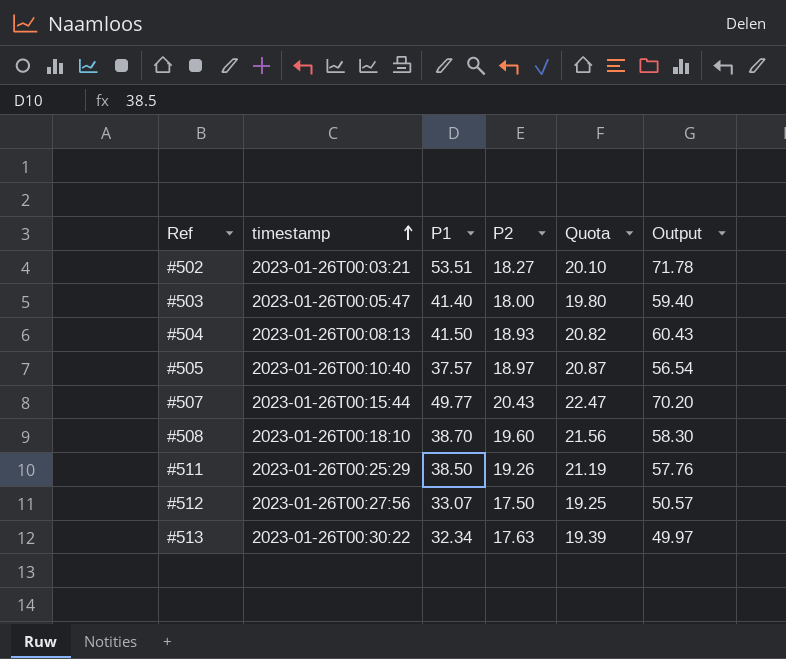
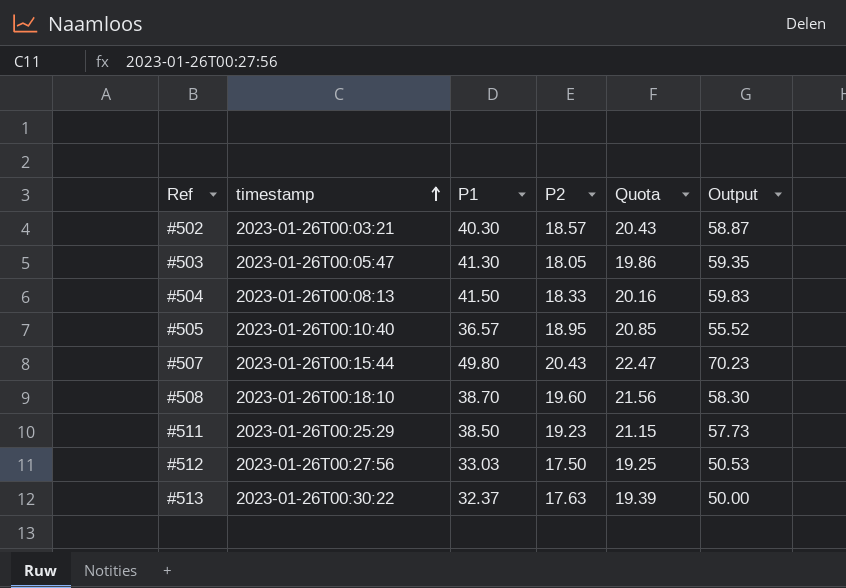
#502 | P1: 53.51 -> 40.30
#502 | P2: 18.27 -> 18.57
#502 | Quota: 20.10 -> 20.43
#502 | Output: 71.78 -> 58.87
#503 | P1: 41.40 -> 41.30
#503 | P2: 18.00 -> 18.05
#503 | Quota: 19.80 -> 19.86
#503 | Output: 59.40 -> 59.35
#504 | P2: 18.93 -> 18.33
#504 | Quota: 20.82 -> 20.16
#504 | Output: 60.43 -> 59.83
#505 | P1: 37.57 -> 36.57
#505 | P2: 18.97 -> 18.95
#505 | Quota: 20.87 -> 20.85
#505 | Output: 56.54 -> 55.52
#507 | P1: 49.77 -> 49.80
#507 | Output: 70.20 -> 70.23
#511 | P2: 19.26 -> 19.23
#511 | Quota: 21.19 -> 21.15
#511 | Output: 57.76 -> 57.73
#512 | P1: 33.07 -> 33.03
#512 | Output: 50.57 -> 50.53
#513 | P1: 32.34 -> 32.37
#513 | Output: 49.97 -> 50.00

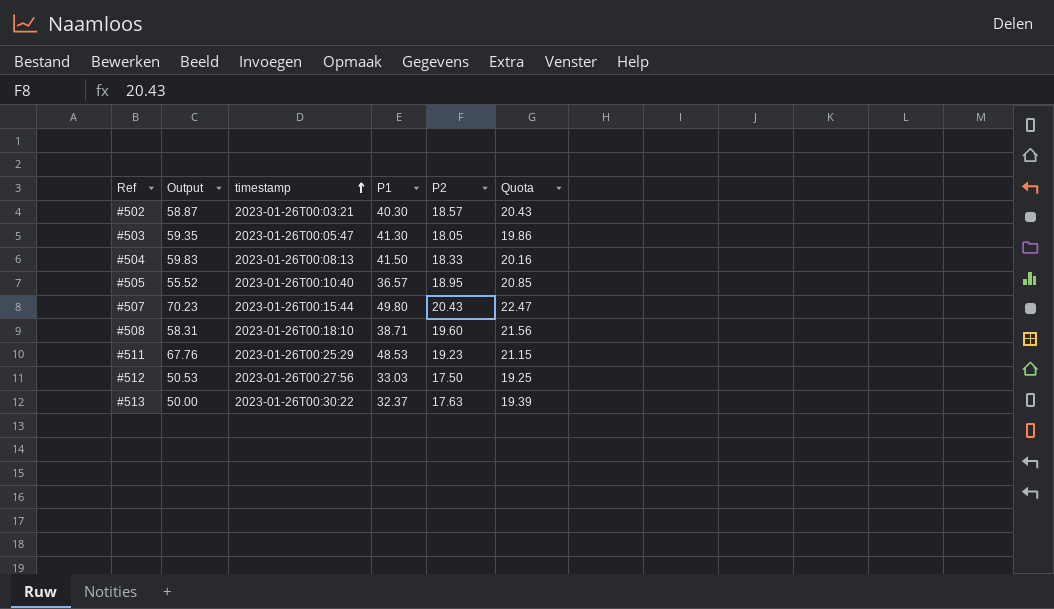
column Output | position: 6 -> 2
#508 | Output: 58.30 -> 58.31
#508 | P1: 38.70 -> 38.71
#511 | Output: 57.73 -> 67.76
#511 | P1: 38.50 -> 48.53

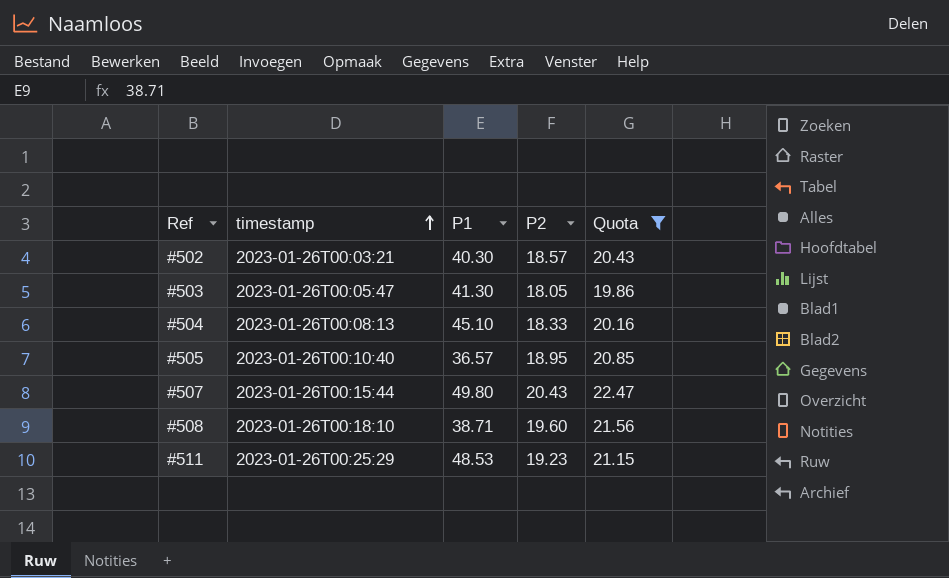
filter: none -> Quota >= 19.86
column Output | formula: [P1] + [P2] -> none
#504 | P1: 41.50 -> 45.10

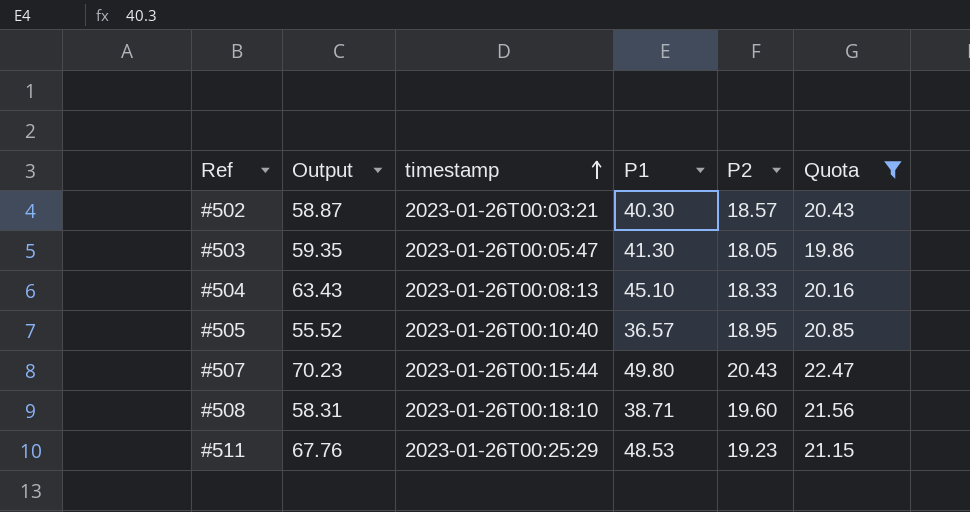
column Output | formula: none -> [P1] + [P2]

